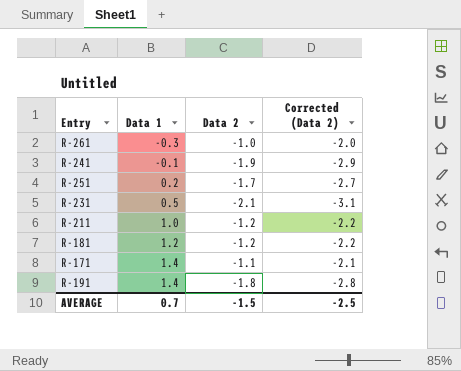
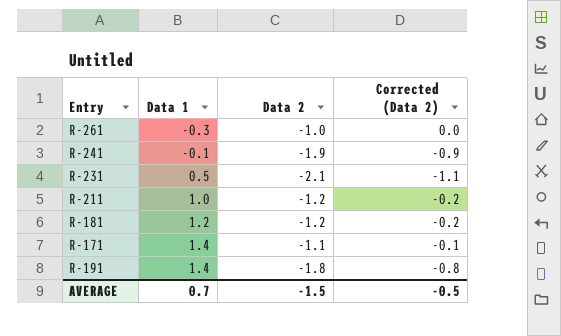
column Corrected (Data 2) | formula: [Data 2] - 1 -> [Data 2] + 1
row R-251: 0.2 | -1.7 | -2.7 -> none
AVERAGE | Corrected (Data 2): -2.5 -> -0.5

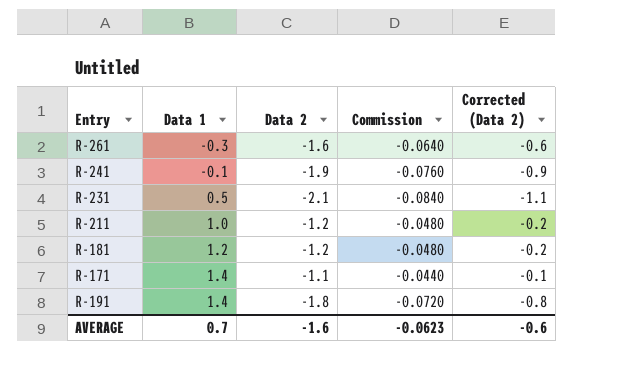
column Commission | formula: none -> [Data 2] * 0.04
R-261 | Data 2: -1.0 -> -1.6
R-261 | Corrected (Data 2): 0.0 -> -0.6
AVERAGE | Data 2: -1.5 -> -1.6
AVERAGE | Corrected (Data 2): -0.5 -> -0.6

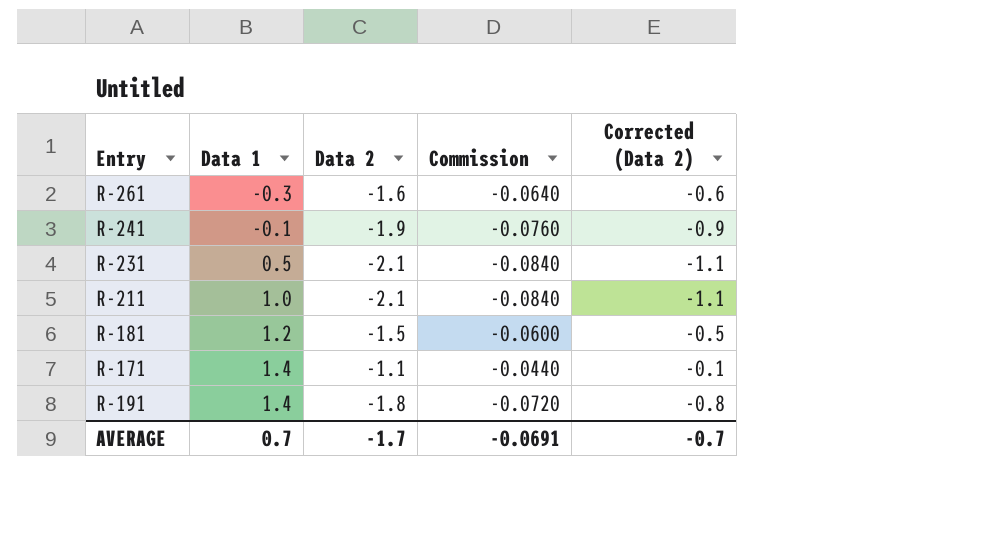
R-211 | Data 2: -1.2 -> -2.1
R-211 | Commission: -0.0480 -> -0.0840
R-211 | Corrected (Data 2): -0.2 -> -1.1
R-181 | Data 2: -1.2 -> -1.5
R-181 | Commission: -0.0480 -> -0.0600
R-181 | Corrected (Data 2): -0.2 -> -0.5
AVERAGE | Data 2: -1.6 -> -1.7
AVERAGE | Commission: -0.0623 -> -0.0691
AVERAGE | Corrected (Data 2): -0.6 -> -0.7

